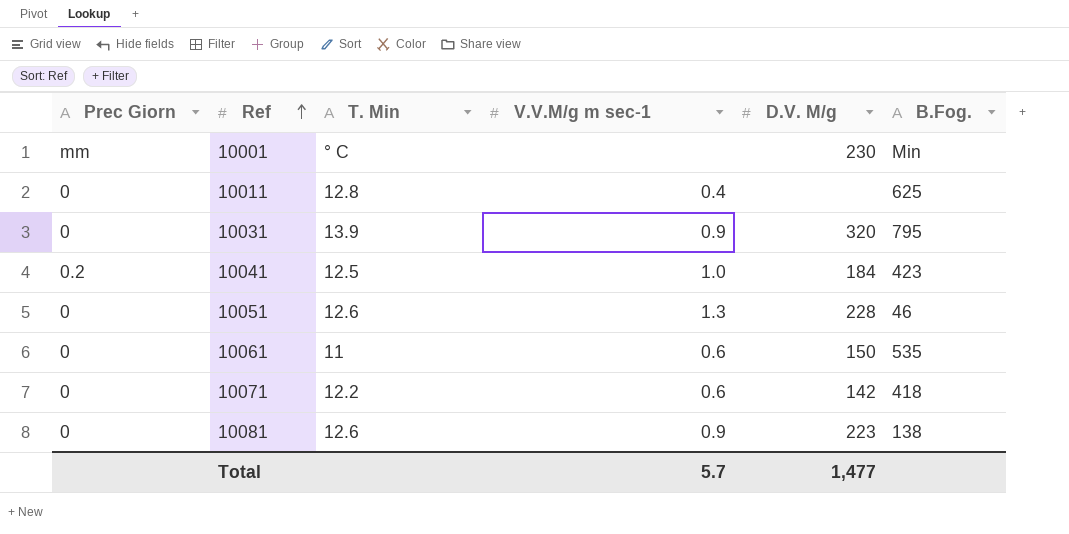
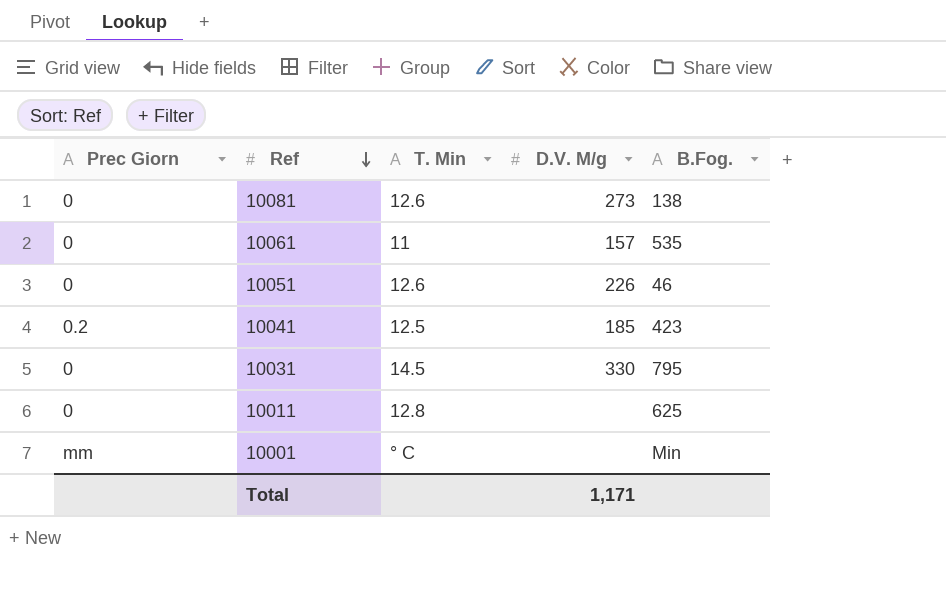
row order: Ref ascending -> Ref descending
column V.V.M/g m sec-1 | position: 4 -> none
row 10071: 0 | 12.2 | 0.6 | 142 | 418 -> none
10081 | D.V. M/g: 223 -> 273
10061 | D.V. M/g: 150 -> 157
10051 | D.V. M/g: 228 -> 226
10041 | D.V. M/g: 184 -> 185
10031 | T. Min: 13.9 -> 14.5
10031 | D.V. M/g: 320 -> 330
10001 | D.V. M/g: 230 -> none
Total | D.V. M/g: 1,477 -> 1,171

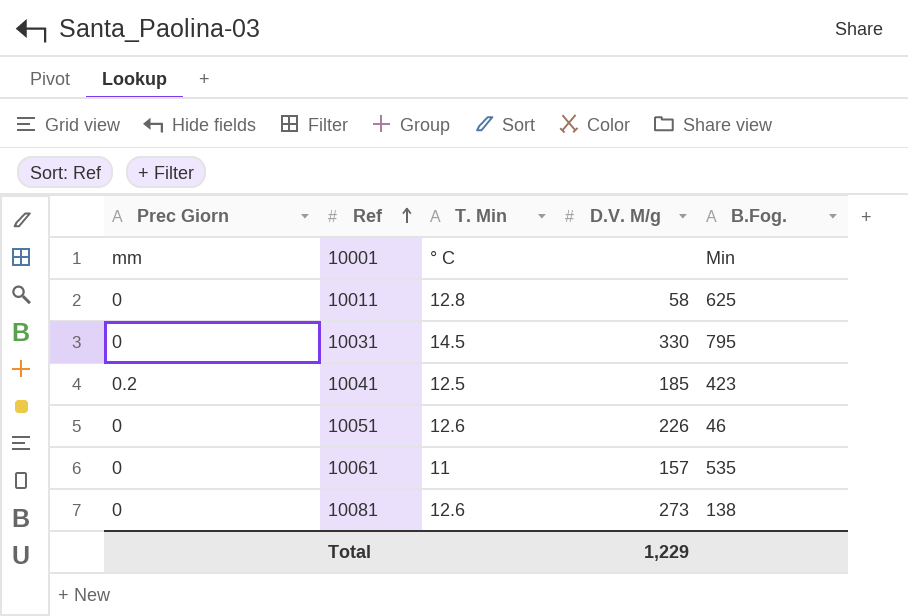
row order: Ref descending -> Ref ascending
10011 | D.V. M/g: none -> 58
Total | D.V. M/g: 1,171 -> 1,229

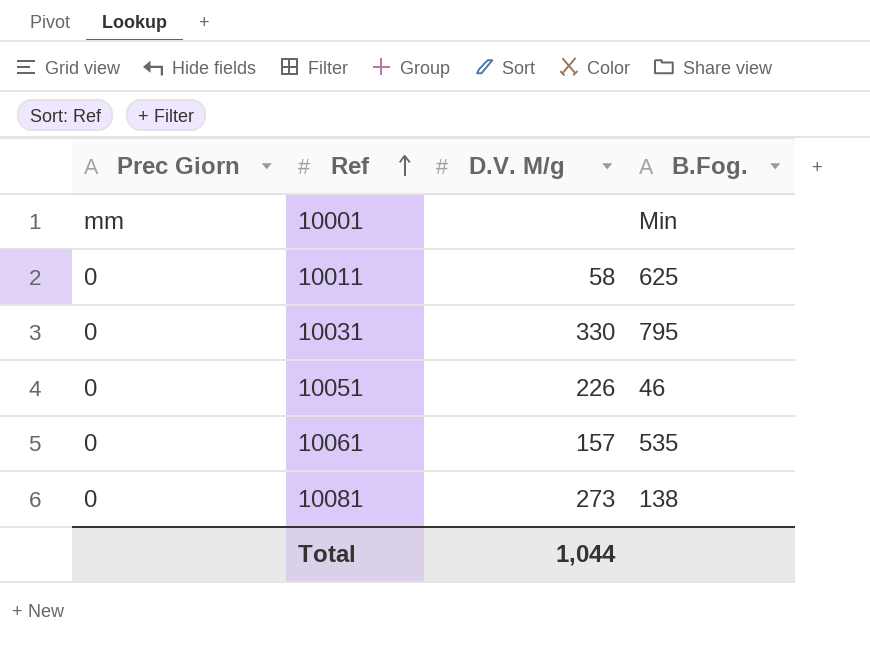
column T. Min | position: 3 -> none
row 10041: 0.2 | 12.5 | 185 | 423 -> none
Total | D.V. M/g: 1,229 -> 1,044

